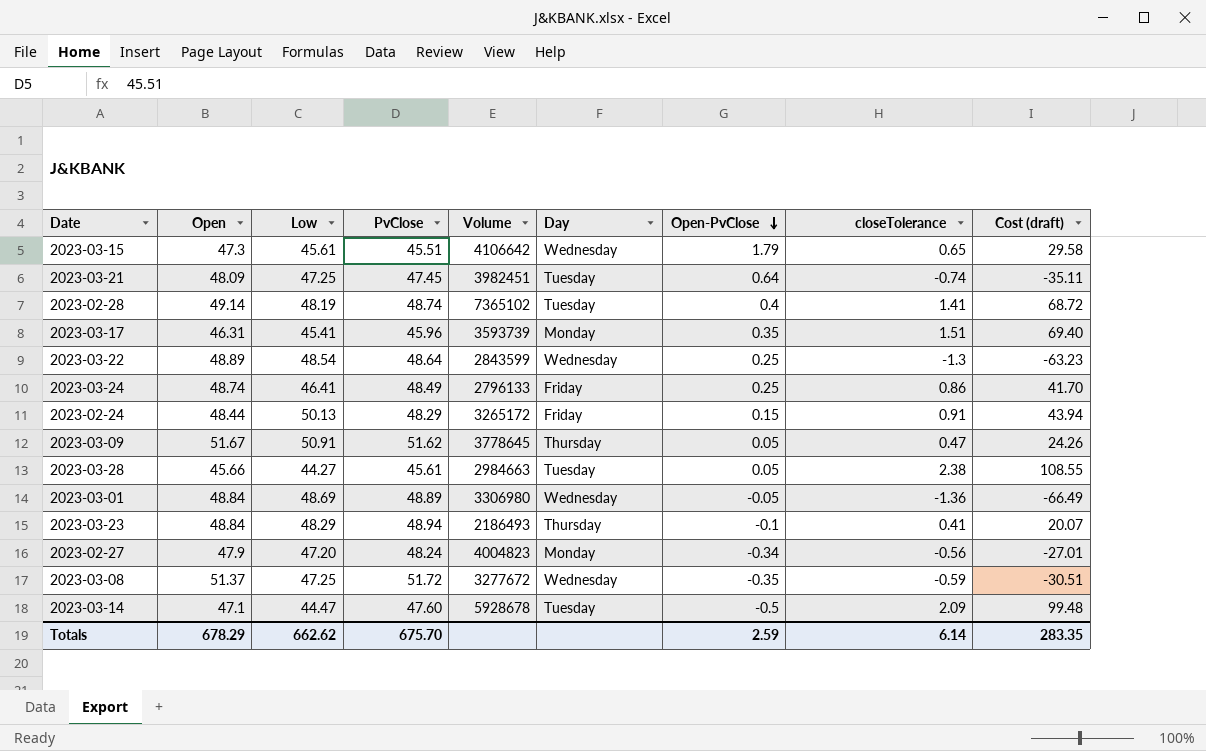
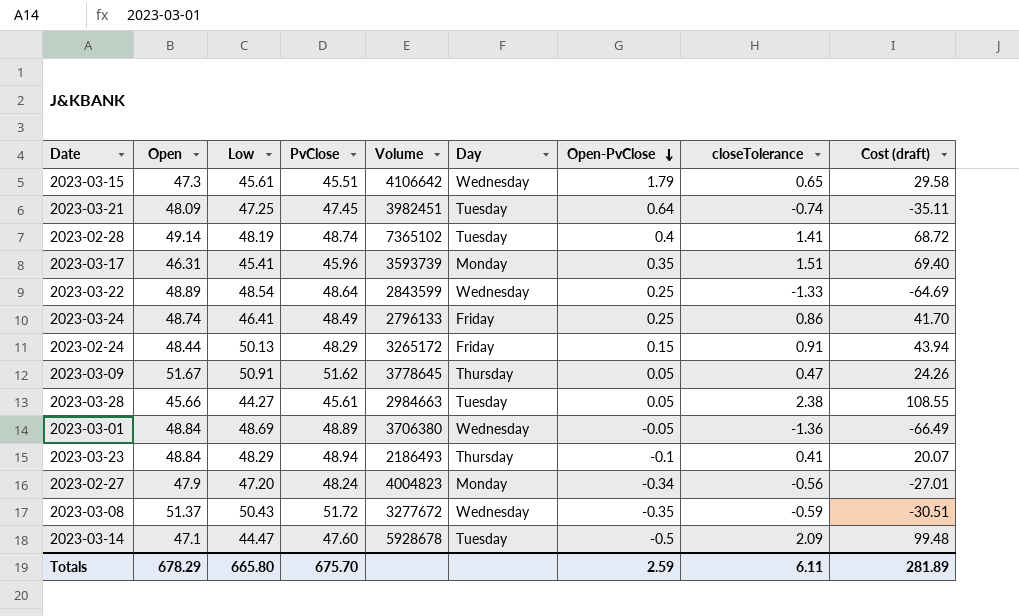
2023-03-22 | closeTolerance: -1.3 -> -1.33
2023-03-22 | Cost (draft): -63.23 -> -64.69
2023-03-01 | Volume: 3306980 -> 3706380
2023-03-08 | Low: 47.25 -> 50.43
Totals | Low: 662.62 -> 665.80
Totals | closeTolerance: 6.14 -> 6.11
Totals | Cost (draft): 283.35 -> 281.89

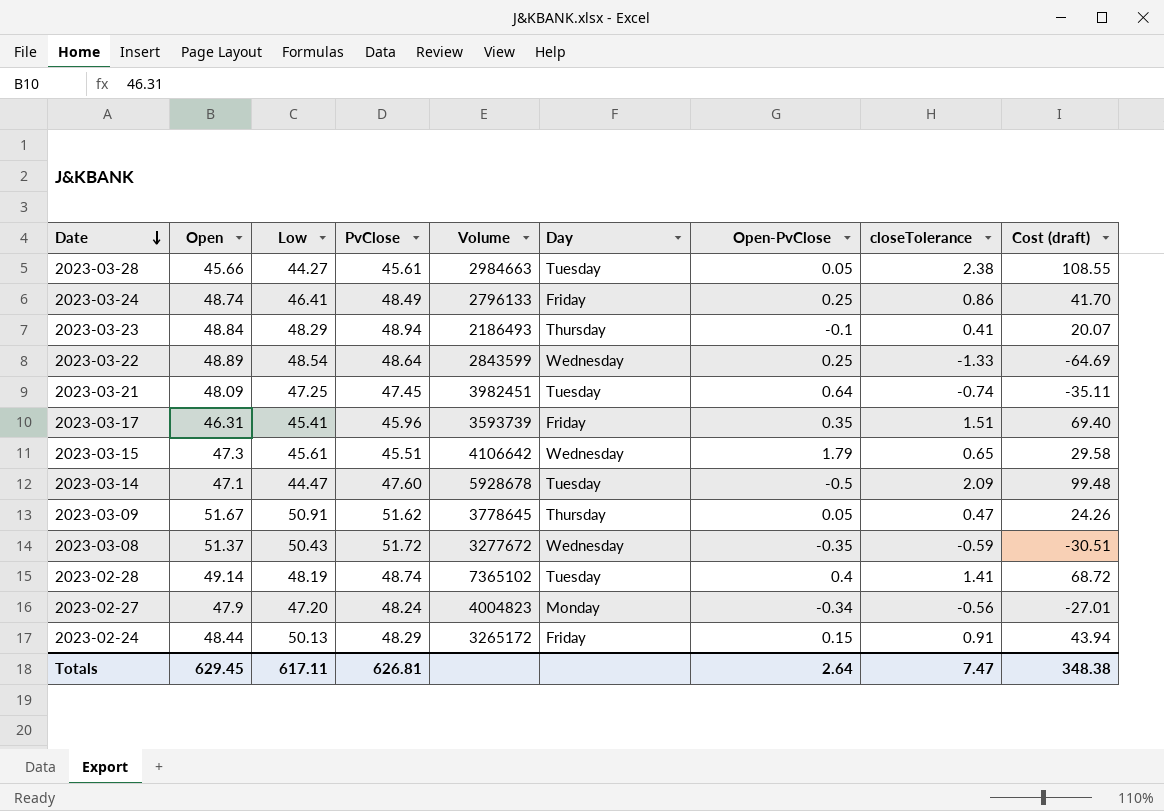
row order: Open-PvClose descending -> Date descending
row 2023-03-01: 48.84 | 48.69 | 48.89 | 3706380 | Wednesday | -0.05 | -1.36 | -66.49 -> none
2023-03-17 | Day: Monday -> Friday
Totals | Open: 678.29 -> 629.45
Totals | Low: 665.80 -> 617.11
Totals | PvClose: 675.70 -> 626.81
Totals | Open-PvClose: 2.59 -> 2.64
Totals | closeTolerance: 6.11 -> 7.47
Totals | Cost (draft): 281.89 -> 348.38

